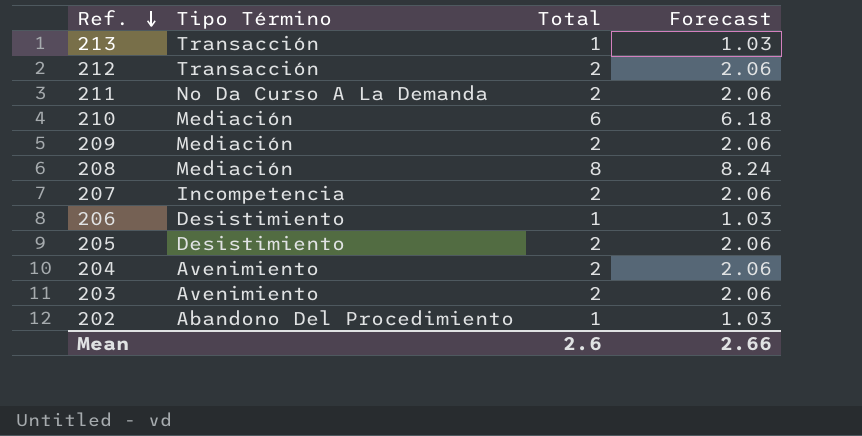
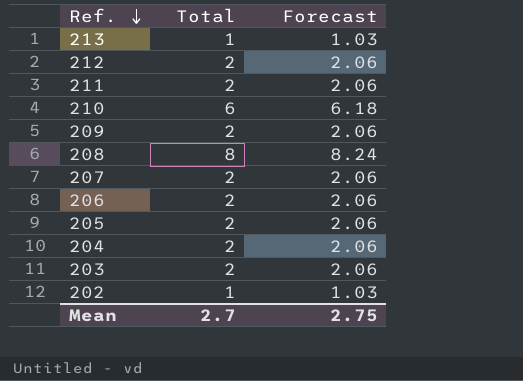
column Tipo Término | position: 2 -> none
206 | Total: 1 -> 2
206 | Forecast: 1.03 -> 2.06
Mean | Total: 2.6 -> 2.7
Mean | Forecast: 2.66 -> 2.75

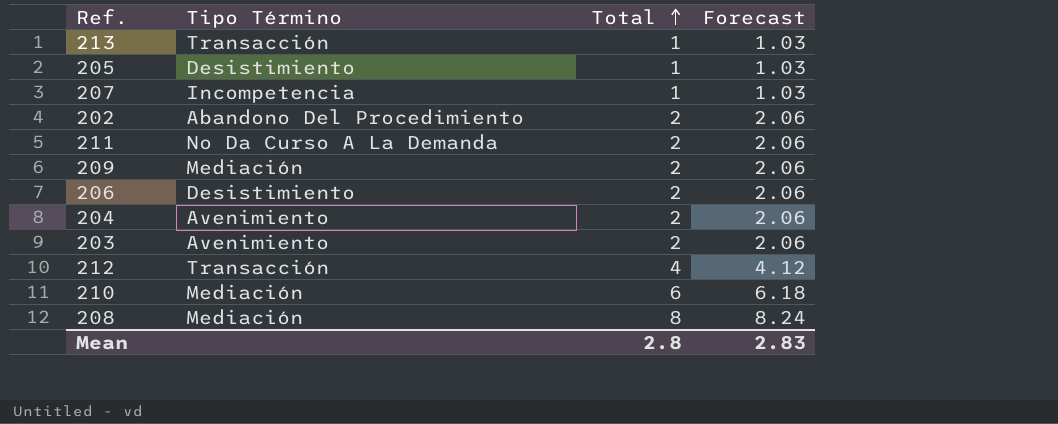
row order: Ref. descending -> Total ascending
column Tipo Término | position: none -> 2
205 | Total: 2 -> 1
205 | Forecast: 2.06 -> 1.03
207 | Total: 2 -> 1
207 | Forecast: 2.06 -> 1.03
202 | Total: 1 -> 2
202 | Forecast: 1.03 -> 2.06
212 | Total: 2 -> 4
212 | Forecast: 2.06 -> 4.12
Mean | Total: 2.7 -> 2.8
Mean | Forecast: 2.75 -> 2.83

